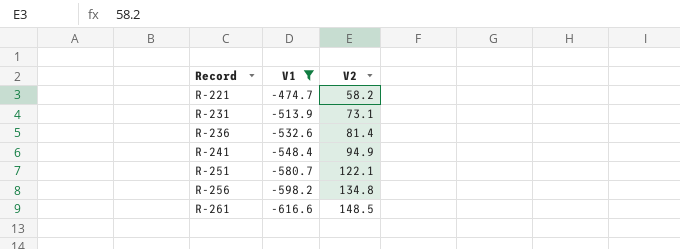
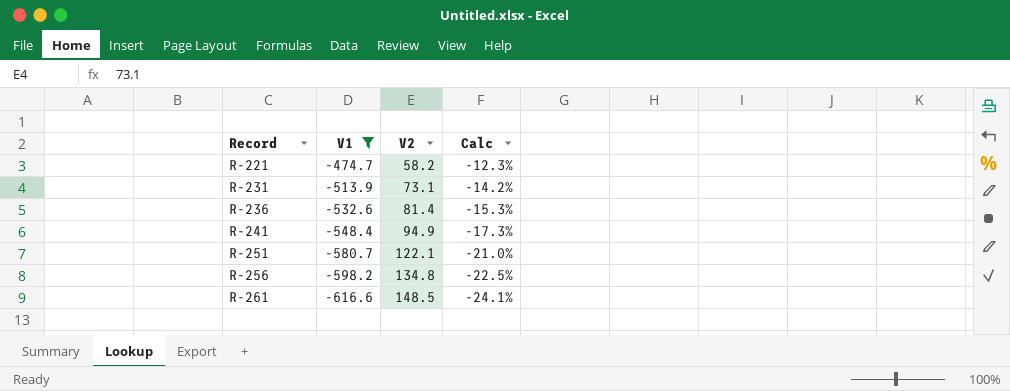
column Calc | formula: none -> [V2] / [V1]

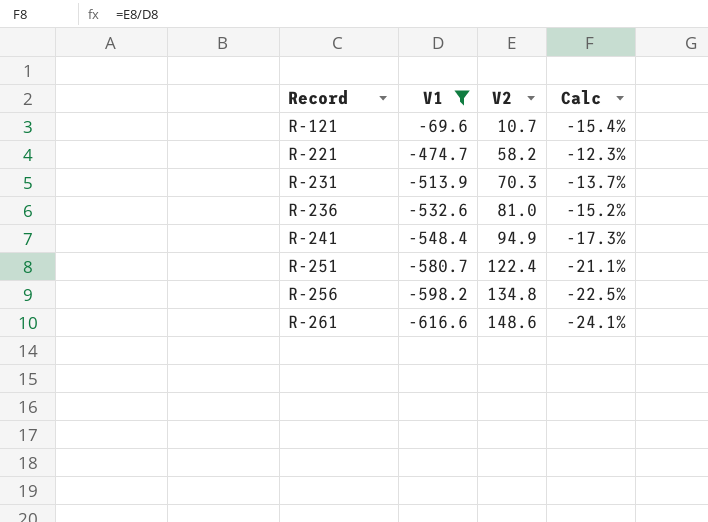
row R-121: none -> -69.6 | 10.7 | -15.4%
R-231 | V2: 73.1 -> 70.3
R-231 | Calc: -14.2% -> -13.7%
R-236 | V2: 81.4 -> 81.0
R-236 | Calc: -15.3% -> -15.2%
R-251 | V2: 122.1 -> 122.4
R-251 | Calc: -21.0% -> -21.1%
R-261 | V2: 148.5 -> 148.6

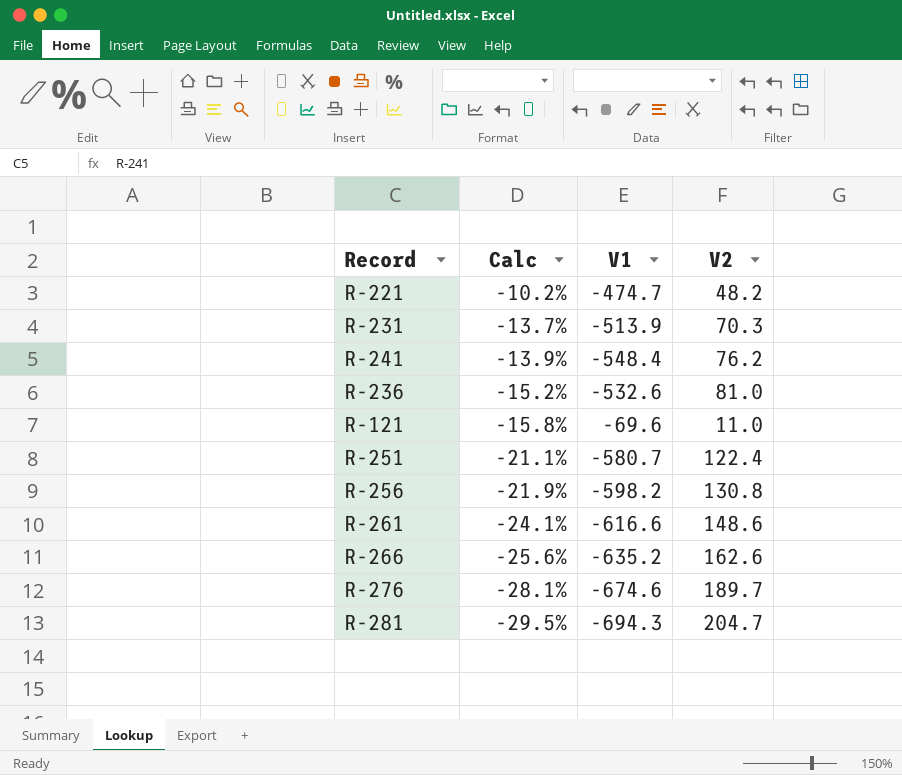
filter: V1 >= -616.6 -> none
row order: Record ascending -> Calc descending
column Calc | position: 4 -> 2
R-221 | Calc: -12.3% -> -10.2%
R-221 | V2: 58.2 -> 48.2
R-241 | Calc: -17.3% -> -13.9%
R-241 | V2: 94.9 -> 76.2
R-121 | Calc: -15.4% -> -15.8%
R-121 | V2: 10.7 -> 11.0
R-256 | Calc: -22.5% -> -21.9%
R-256 | V2: 134.8 -> 130.8

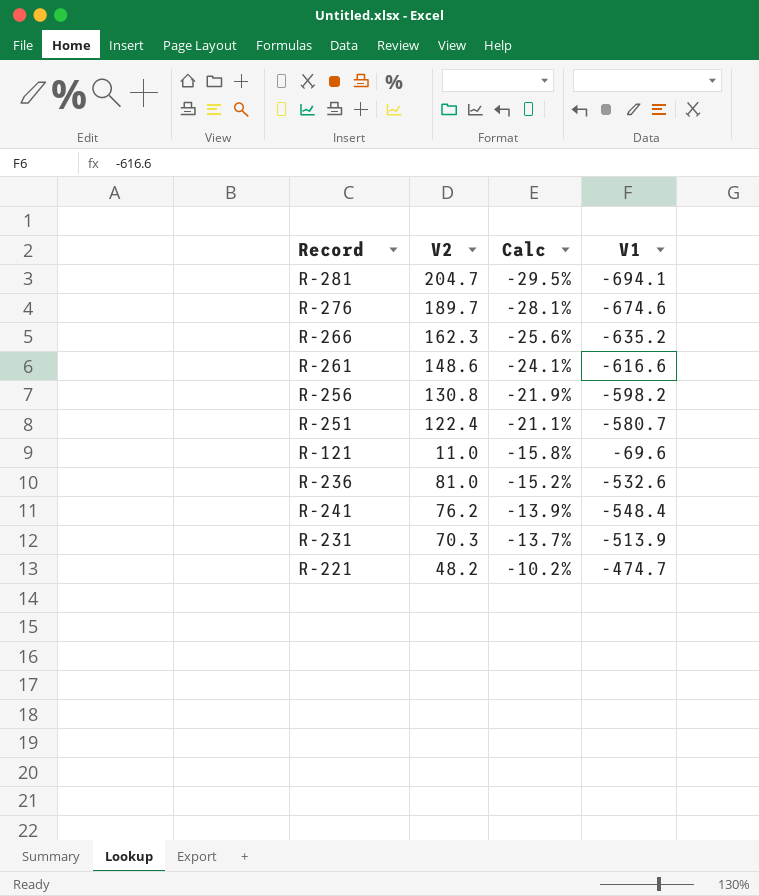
row order: Calc descending -> Calc ascending
column V2 | position: 4 -> 2
R-281 | V1: -694.3 -> -694.1
R-266 | V2: 162.6 -> 162.3

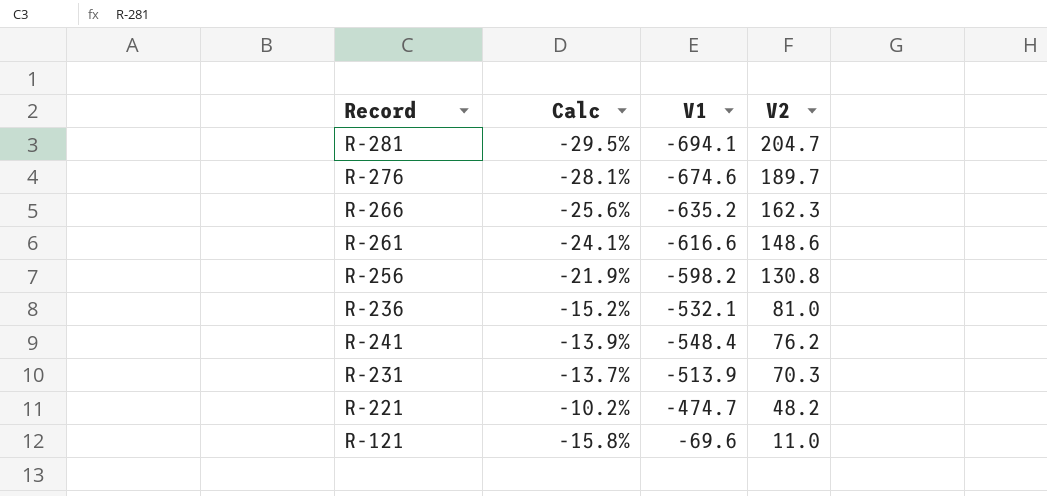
row order: Calc ascending -> V2 descending
column V2 | position: 2 -> 4
row R-251: 122.4 | -21.1% | -580.7 -> none
R-236 | V1: -532.6 -> -532.1

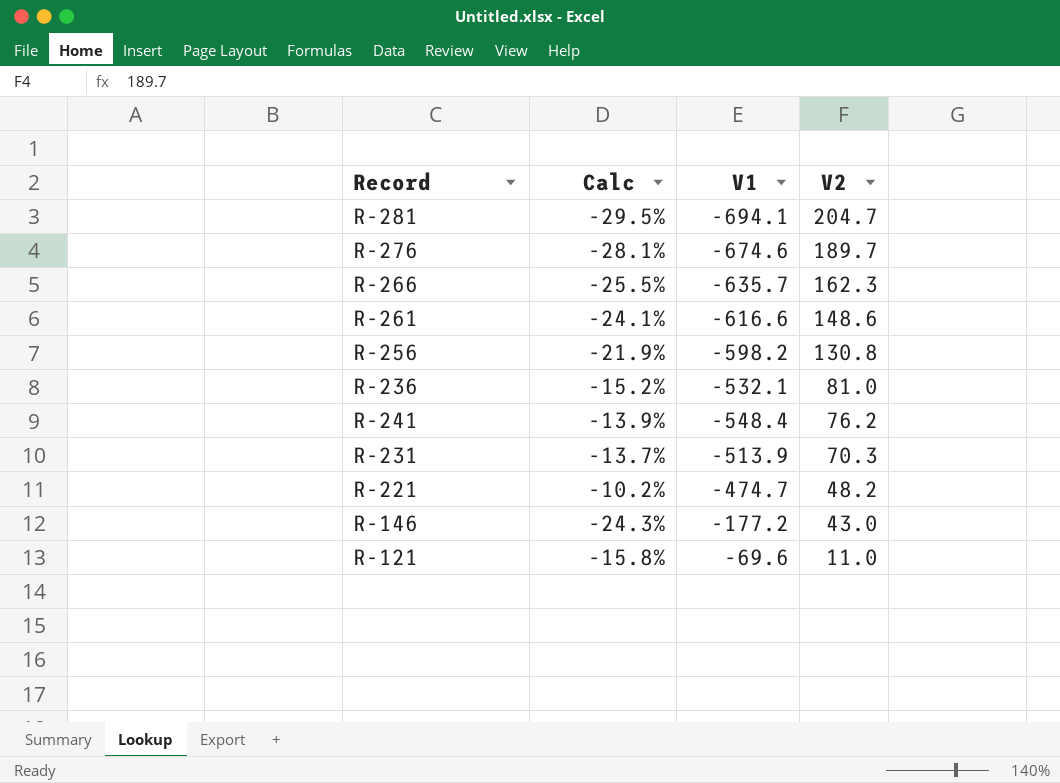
R-266 | Calc: -25.6% -> -25.5%
R-266 | V1: -635.2 -> -635.7
row R-146: none -> -24.3% | -177.2 | 43.0

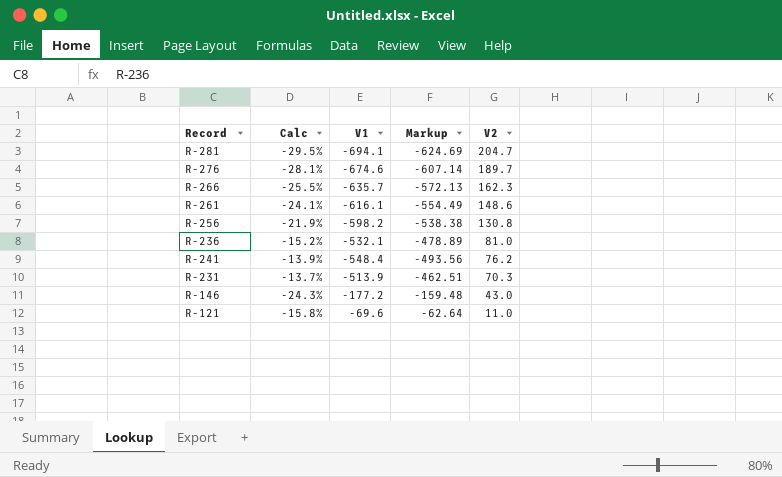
column Markup | formula: none -> [V1] * 0.9
row R-221: -10.2% | -474.7 | 48.2 -> none
R-261 | V1: -616.6 -> -616.1

